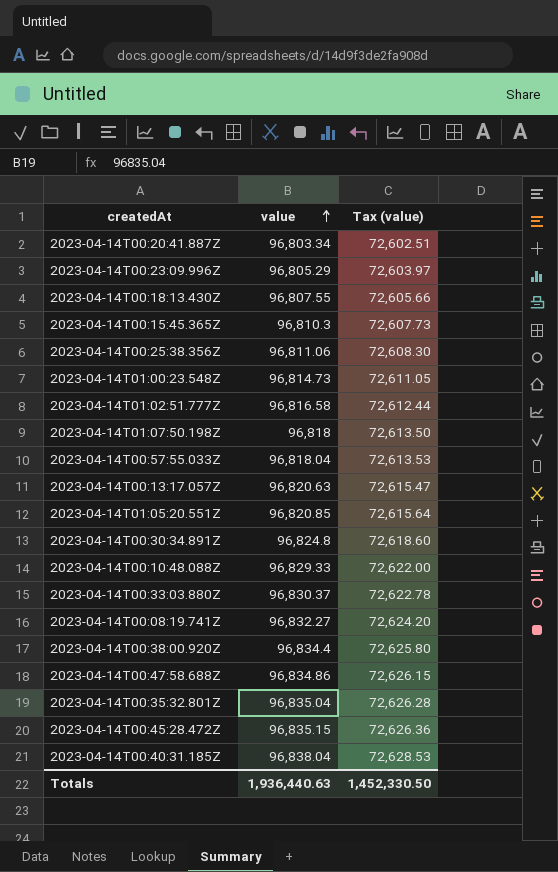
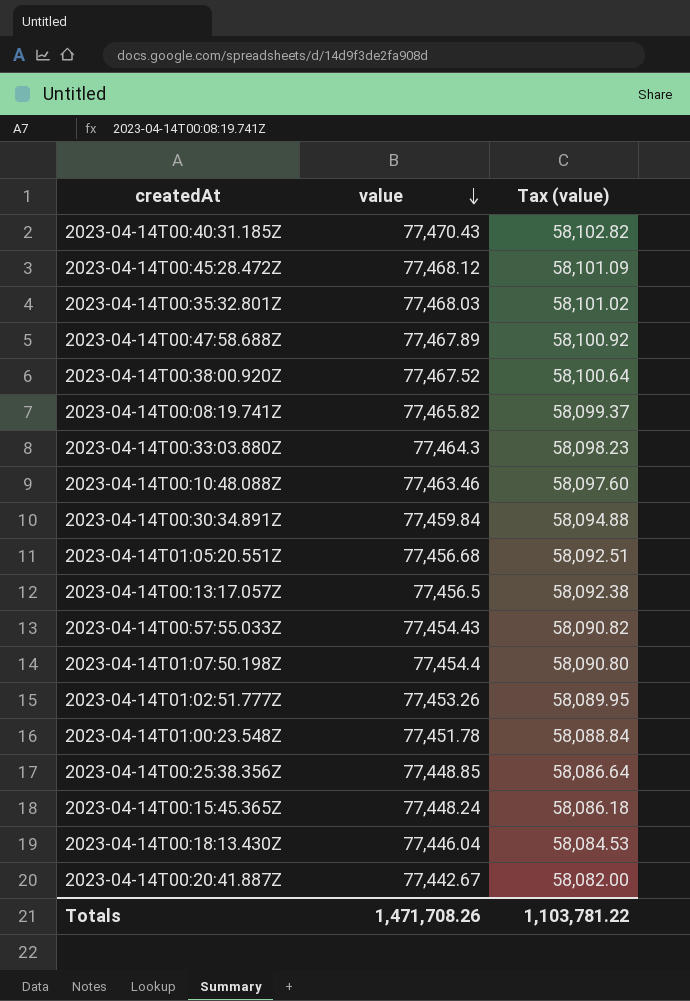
row order: value ascending -> value descending
row 2023-04-14T00:23:09.996Z: 96,805.29 | 72,603.97 -> none
2023-04-14T00:40:31.185Z | value: 96,838.04 -> 77,470.43
2023-04-14T00:40:31.185Z | Tax (value): 72,628.53 -> 58,102.82
2023-04-14T00:45:28.472Z | value: 96,835.15 -> 77,468.12
2023-04-14T00:45:28.472Z | Tax (value): 72,626.36 -> 58,101.09
2023-04-14T00:35:32.801Z | value: 96,835.04 -> 77,468.03
2023-04-14T00:35:32.801Z | Tax (value): 72,626.28 -> 58,101.02
2023-04-14T00:47:58.688Z | value: 96,834.86 -> 77,467.89
2023-04-14T00:47:58.688Z | Tax (value): 72,626.15 -> 58,100.92
2023-04-14T00:38:00.920Z | value: 96,834.4 -> 77,467.52
2023-04-14T00:38:00.920Z | Tax (value): 72,625.80 -> 58,100.64
2023-04-14T00:08:19.741Z | value: 96,832.27 -> 77,465.82
2023-04-14T00:08:19.741Z | Tax (value): 72,624.20 -> 58,099.37
2023-04-14T00:33:03.880Z | value: 96,830.37 -> 77,464.3
2023-04-14T00:33:03.880Z | Tax (value): 72,622.78 -> 58,098.23
2023-04-14T00:10:48.088Z | value: 96,829.33 -> 77,463.46
2023-04-14T00:10:48.088Z | Tax (value): 72,622.00 -> 58,097.60
2023-04-14T00:30:34.891Z | value: 96,824.8 -> 77,459.84
2023-04-14T00:30:34.891Z | Tax (value): 72,618.60 -> 58,094.88
2023-04-14T01:05:20.551Z | value: 96,820.85 -> 77,456.68
2023-04-14T01:05:20.551Z | Tax (value): 72,615.64 -> 58,092.51
2023-04-14T00:13:17.057Z | value: 96,820.63 -> 77,456.5
2023-04-14T00:13:17.057Z | Tax (value): 72,615.47 -> 58,092.38
2023-04-14T00:57:55.033Z | value: 96,818.04 -> 77,454.43
2023-04-14T00:57:55.033Z | Tax (value): 72,613.53 -> 58,090.82
2023-04-14T01:07:50.198Z | value: 96,818 -> 77,454.4
2023-04-14T01:07:50.198Z | Tax (value): 72,613.50 -> 58,090.80
2023-04-14T01:02:51.777Z | value: 96,816.58 -> 77,453.26
2023-04-14T01:02:51.777Z | Tax (value): 72,612.44 -> 58,089.95
2023-04-14T01:00:23.548Z | value: 96,814.73 -> 77,451.78
2023-04-14T01:00:23.548Z | Tax (value): 72,611.05 -> 58,088.84
2023-04-14T00:25:38.356Z | value: 96,811.06 -> 77,448.85
2023-04-14T00:25:38.356Z | Tax (value): 72,608.30 -> 58,086.64
2023-04-14T00:15:45.365Z | value: 96,810.3 -> 77,448.24
2023-04-14T00:15:45.365Z | Tax (value): 72,607.73 -> 58,086.18
2023-04-14T00:18:13.430Z | value: 96,807.55 -> 77,446.04
2023-04-14T00:18:13.430Z | Tax (value): 72,605.66 -> 58,084.53
2023-04-14T00:20:41.887Z | value: 96,803.34 -> 77,442.67
2023-04-14T00:20:41.887Z | Tax (value): 72,602.51 -> 58,082.00
Totals | value: 1,936,440.63 -> 1,471,708.26
Totals | Tax (value): 1,452,330.50 -> 1,103,781.22

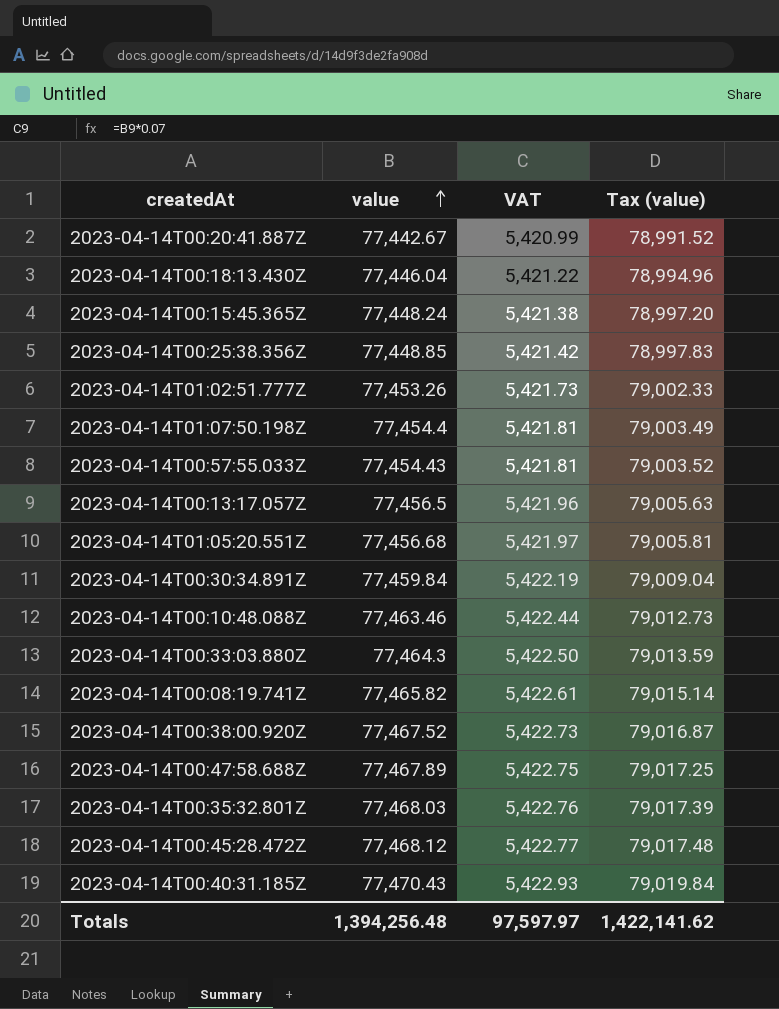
row order: value descending -> value ascending
column VAT | formula: none -> [value] * 0.07
column Tax (value) | formula: [value] * 0.75 -> [value] * 1.02
row 2023-04-14T01:00:23.548Z: 77,451.78 | 58,088.84 -> none
Totals | value: 1,471,708.26 -> 1,394,256.48
Totals | Tax (value): 1,103,781.22 -> 1,422,141.62

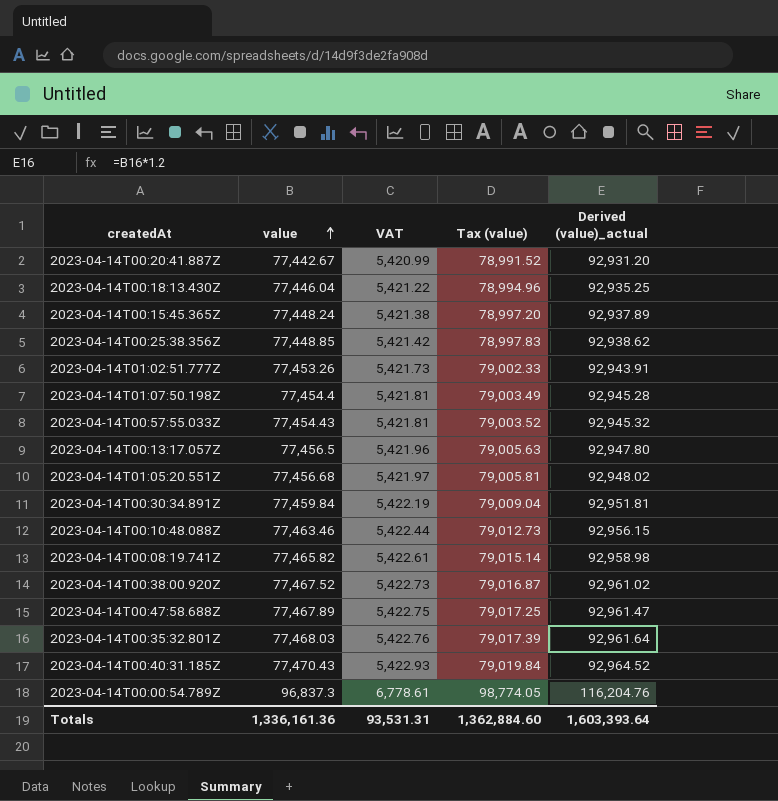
column Derived (value)_actual | formula: none -> [value] * 1.2
row 2023-04-14T00:33:03.880Z: 77,464.3 | 5,422.50 | 79,013.59 -> none
row 2023-04-14T00:45:28.472Z: 77,468.12 | 5,422.77 | 79,017.48 -> none
row 2023-04-14T00:00:54.789Z: none -> 96,837.3 | 6,778.61 | 98,774.05 | 116,204.76
Totals | value: 1,394,256.48 -> 1,336,161.36
Totals | VAT: 97,597.97 -> 93,531.31
Totals | Tax (value): 1,422,141.62 -> 1,362,884.60

